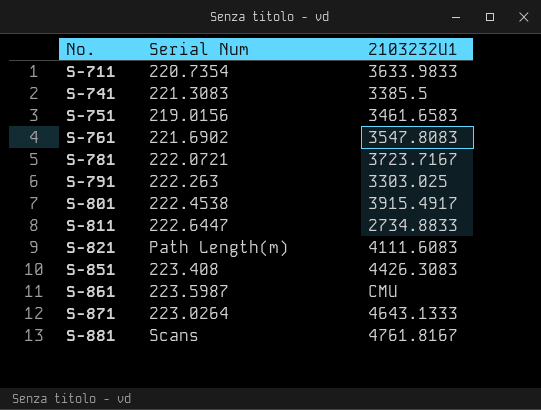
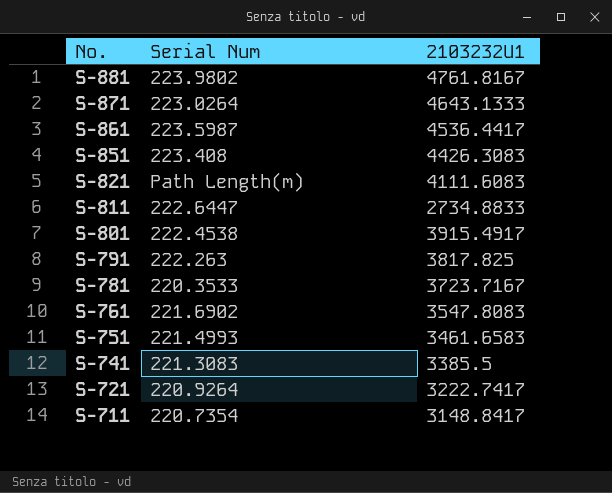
row order: No. ascending -> No. descending
S-881 | Serial Num: Scans -> 223.9802
S-861 | 2103232U1: CMU -> 4536.4417
S-791 | 2103232U1: 3303.025 -> 3817.825
S-781 | Serial Num: 222.0721 -> 220.3533
S-751 | Serial Num: 219.0156 -> 221.4993
row S-721: none -> 220.9264 | 3222.7417
S-711 | 2103232U1: 3633.9833 -> 3148.8417

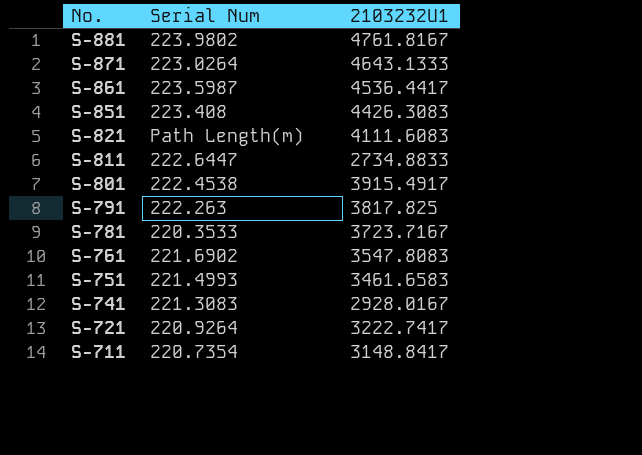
S-741 | 2103232U1: 3385.5 -> 2928.0167

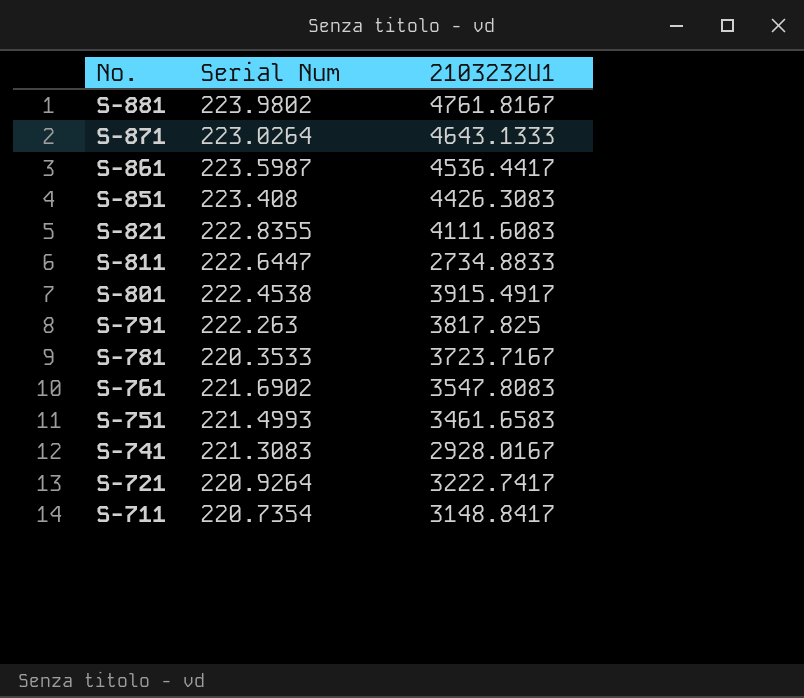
S-821 | Serial Num: Path Length(m) -> 222.8355

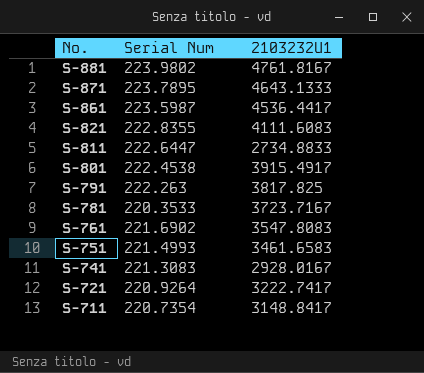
row S-851: 223.408 | 4426.3083 -> none
S-871 | Serial Num: 223.0264 -> 223.7895

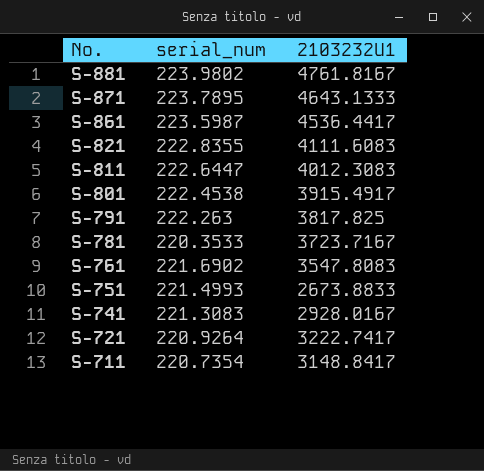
column name: Serial Num -> serial_num
S-811 | 2103232U1: 2734.8833 -> 4012.3083
S-751 | 2103232U1: 3461.6583 -> 2673.8833

